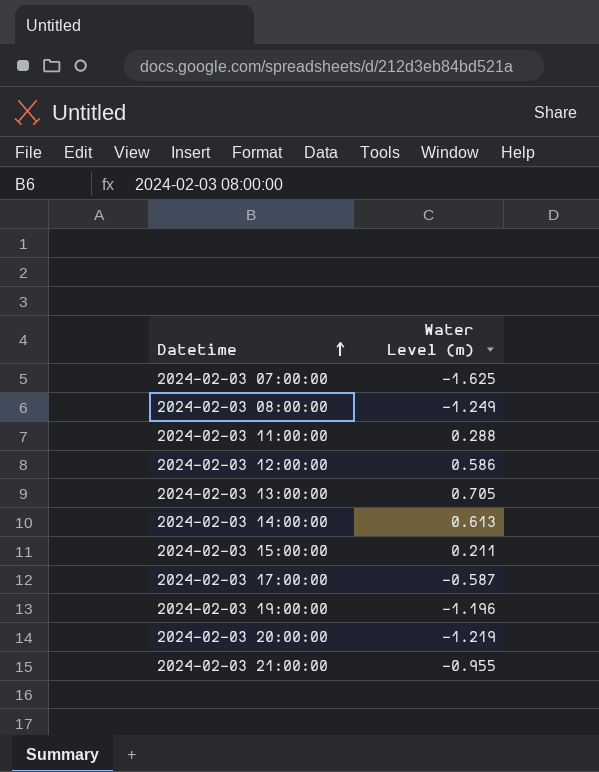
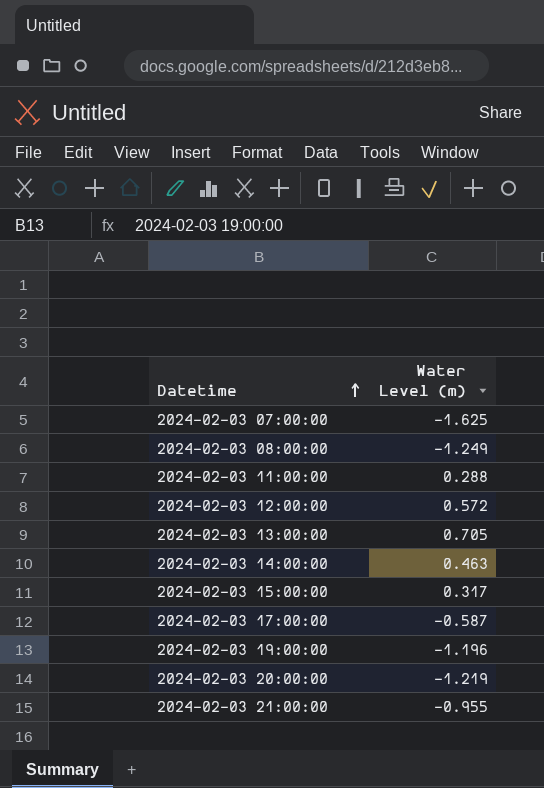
2024-02-03 12:00:00 | Water Level (m): 0.586 -> 0.572
2024-02-03 14:00:00 | Water Level (m): 0.613 -> 0.463
2024-02-03 15:00:00 | Water Level (m): 0.211 -> 0.317

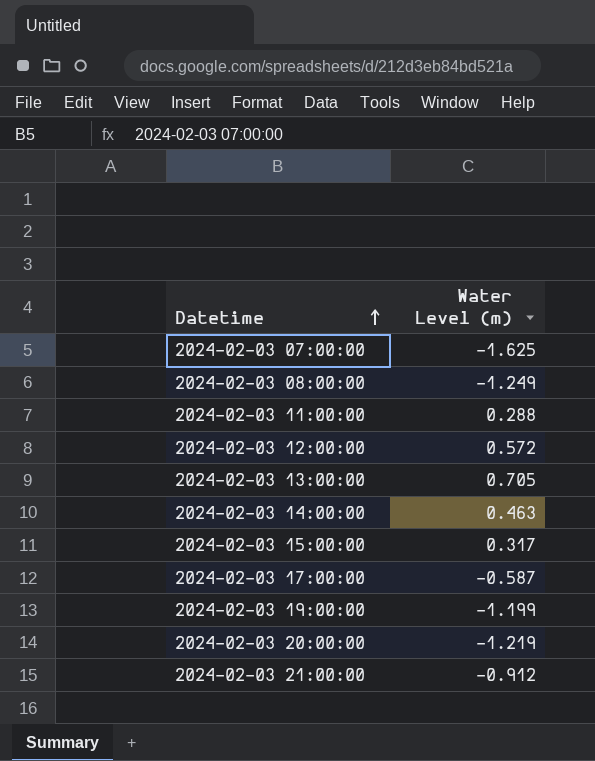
2024-02-03 19:00:00 | Water Level (m): -1.196 -> -1.199
2024-02-03 21:00:00 | Water Level (m): -0.955 -> -0.912

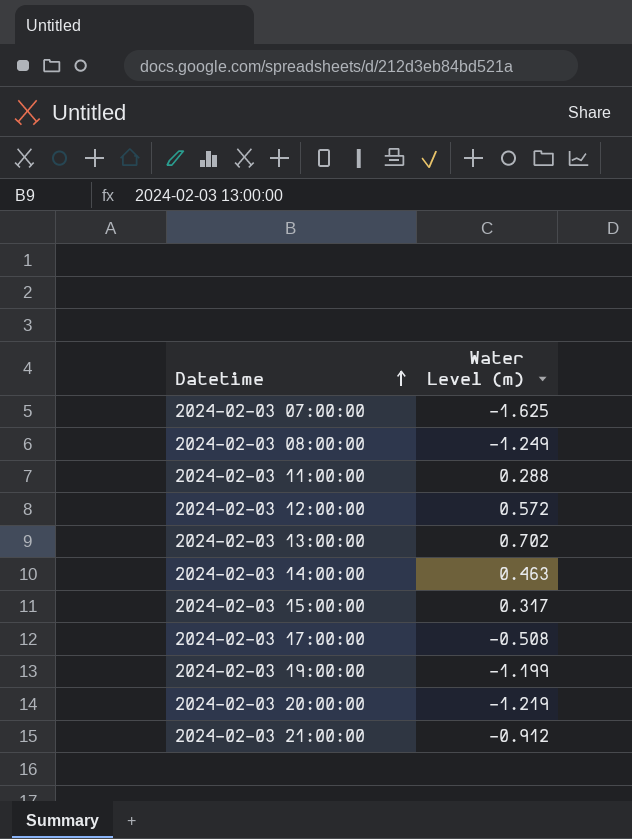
2024-02-03 13:00:00 | Water Level (m): 0.705 -> 0.702
2024-02-03 17:00:00 | Water Level (m): -0.587 -> -0.508

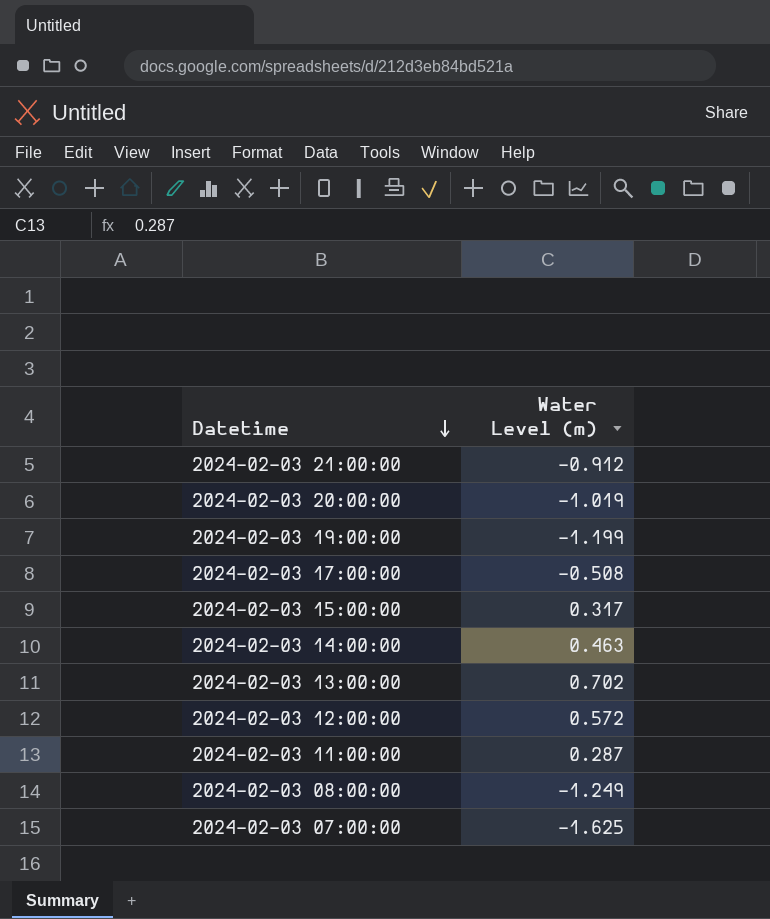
row order: Datetime ascending -> Datetime descending
2024-02-03 20:00:00 | Water Level (m): -1.219 -> -1.019
2024-02-03 11:00:00 | Water Level (m): 0.288 -> 0.287

